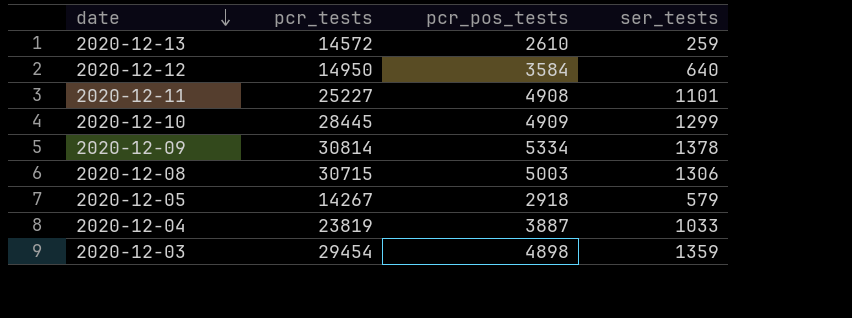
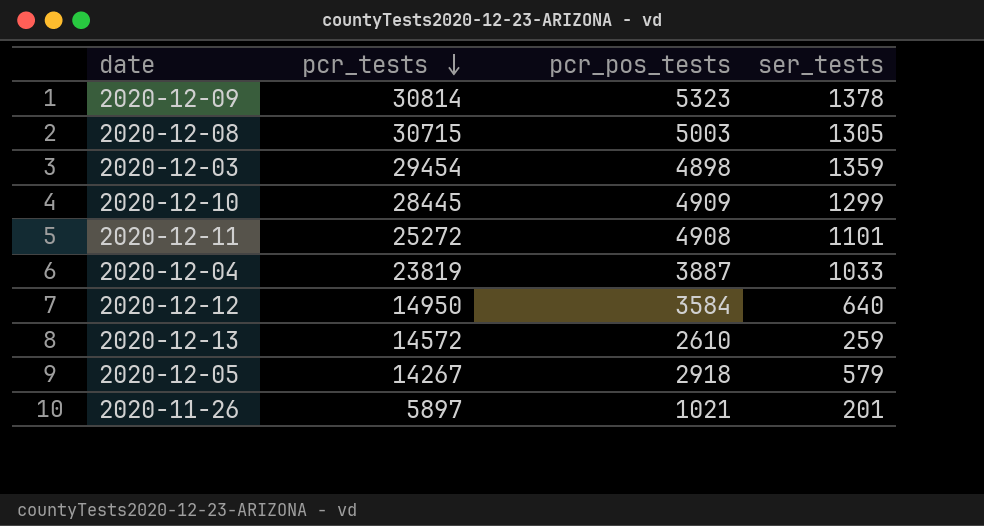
row order: date descending -> pcr_tests descending
2020-12-09 | pcr_pos_tests: 5334 -> 5323
2020-12-08 | ser_tests: 1306 -> 1305
2020-12-11 | pcr_tests: 25227 -> 25272
row 2020-11-26: none -> 5897 | 1021 | 201

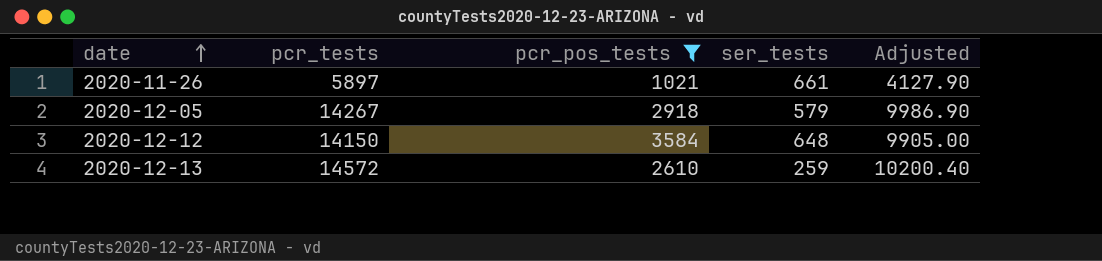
filter: none -> pcr_pos_tests <= 3584
row order: pcr_tests descending -> date ascending
column Adjusted | formula: none -> [pcr_tests] * 0.7
2020-11-26 | ser_tests: 201 -> 661
2020-12-12 | pcr_tests: 14950 -> 14150
2020-12-12 | ser_tests: 640 -> 648

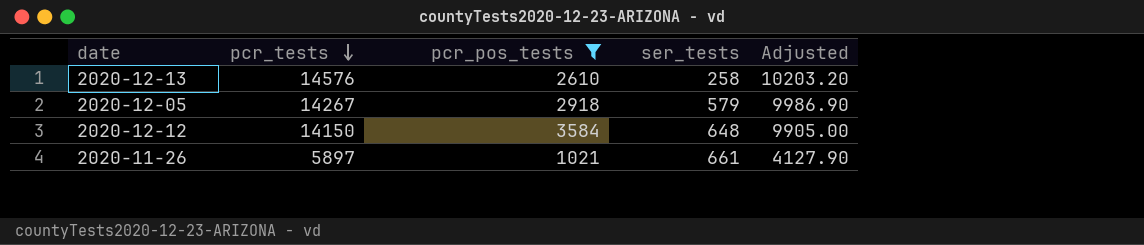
row order: date ascending -> pcr_tests descending
2020-12-13 | pcr_tests: 14572 -> 14576
2020-12-13 | ser_tests: 259 -> 258
2020-12-13 | Adjusted: 10200.40 -> 10203.20

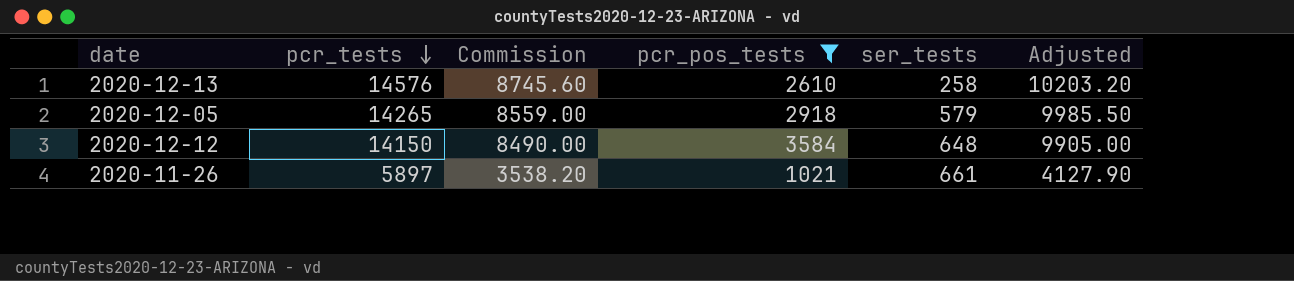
column Commission | formula: none -> [pcr_tests] * 0.6
2020-12-05 | pcr_tests: 14267 -> 14265
2020-12-05 | Adjusted: 9986.90 -> 9985.50

